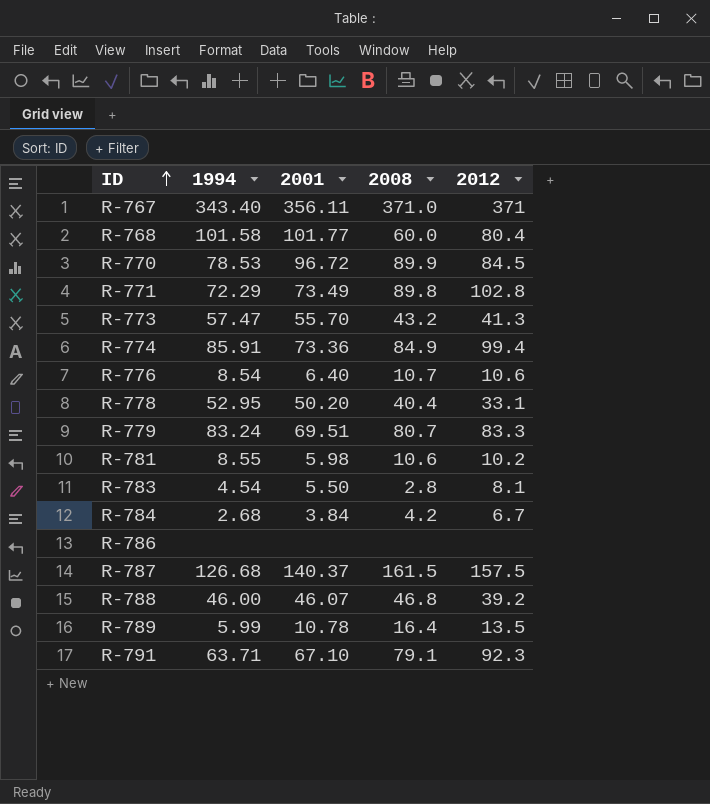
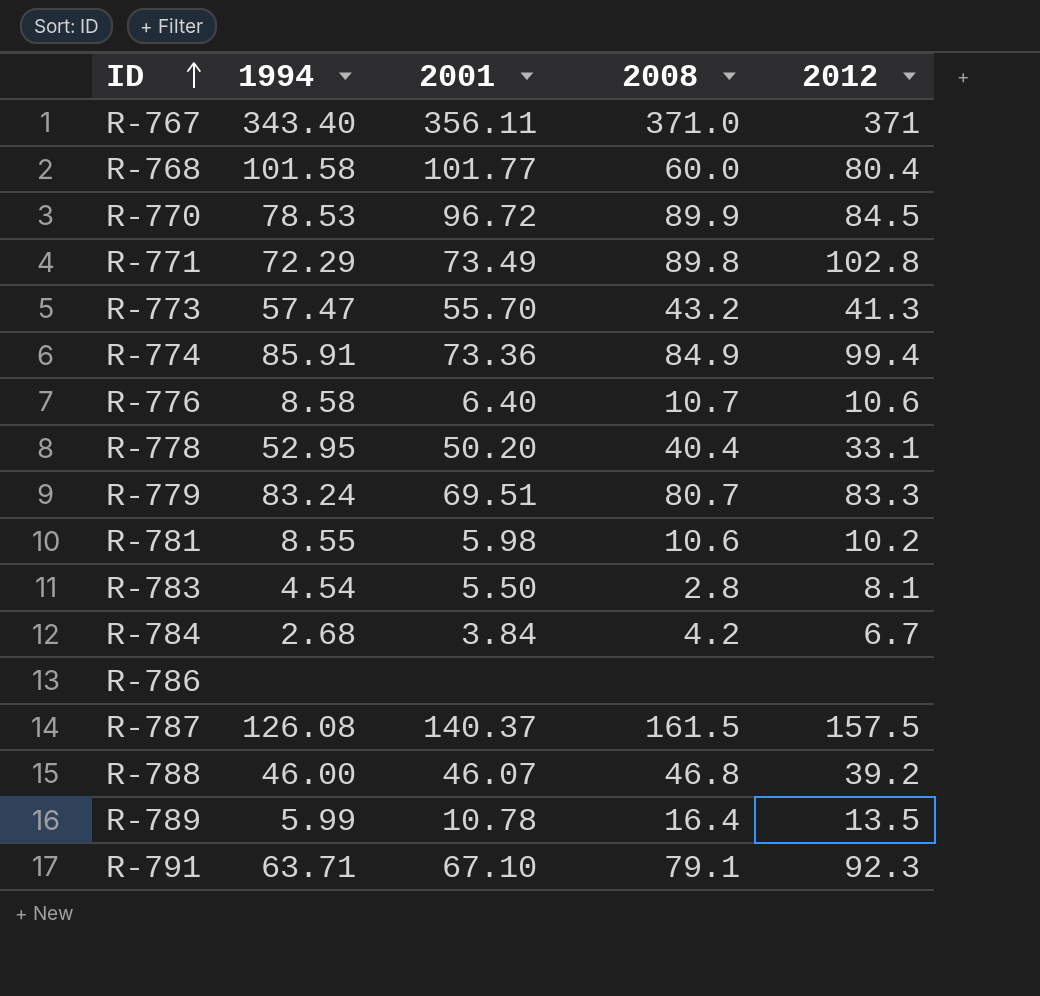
R-776 | 1994: 8.54 -> 8.58
R-787 | 1994: 126.68 -> 126.08

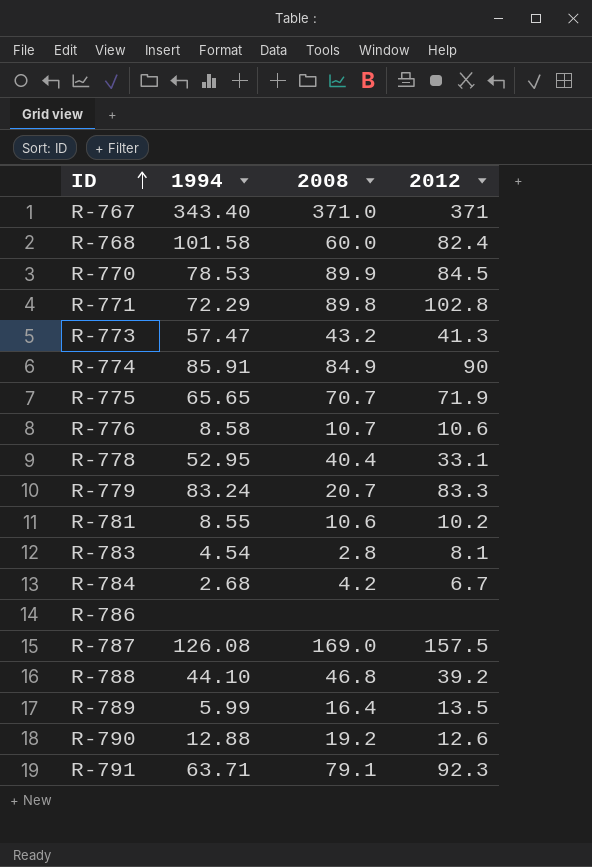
column 2001 | position: 3 -> none
R-768 | 2012: 80.4 -> 82.4
R-774 | 2012: 99.4 -> 90
row R-775: none -> 65.65 | 70.7 | 71.9
R-779 | 2008: 80.7 -> 20.7
R-787 | 2008: 161.5 -> 169.0
R-788 | 1994: 46.00 -> 44.10
row R-790: none -> 12.88 | 19.2 | 12.6

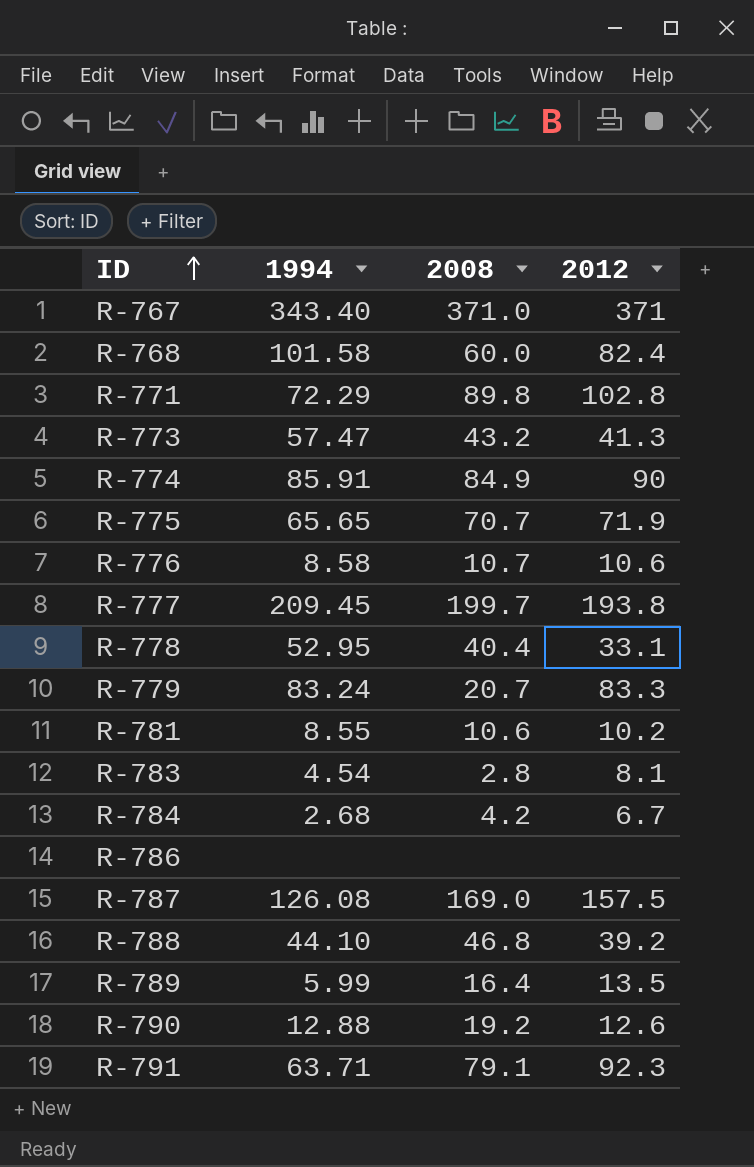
row R-770: 78.53 | 89.9 | 84.5 -> none
row R-777: none -> 209.45 | 199.7 | 193.8

